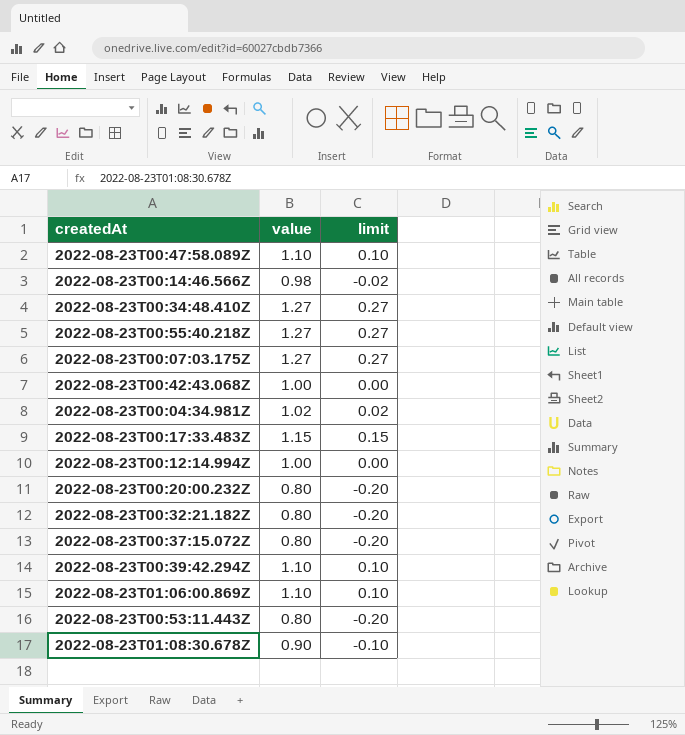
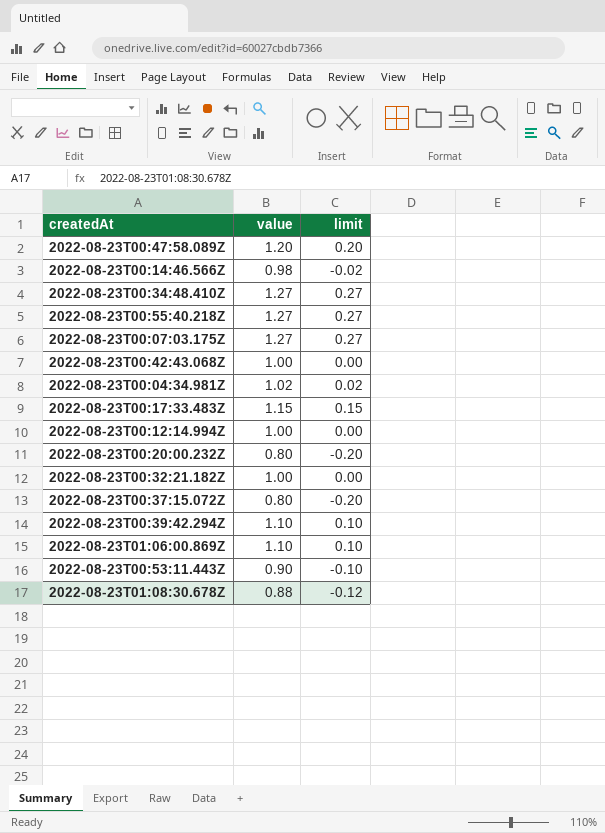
2022-08-23T00:47:58.089Z | value: 1.10 -> 1.20
2022-08-23T00:47:58.089Z | limit: 0.10 -> 0.20
2022-08-23T00:32:21.182Z | value: 0.80 -> 1.00
2022-08-23T00:32:21.182Z | limit: -0.20 -> 0.00
2022-08-23T00:53:11.443Z | value: 0.80 -> 0.90
2022-08-23T00:53:11.443Z | limit: -0.20 -> -0.10
2022-08-23T01:08:30.678Z | value: 0.90 -> 0.88
2022-08-23T01:08:30.678Z | limit: -0.10 -> -0.12

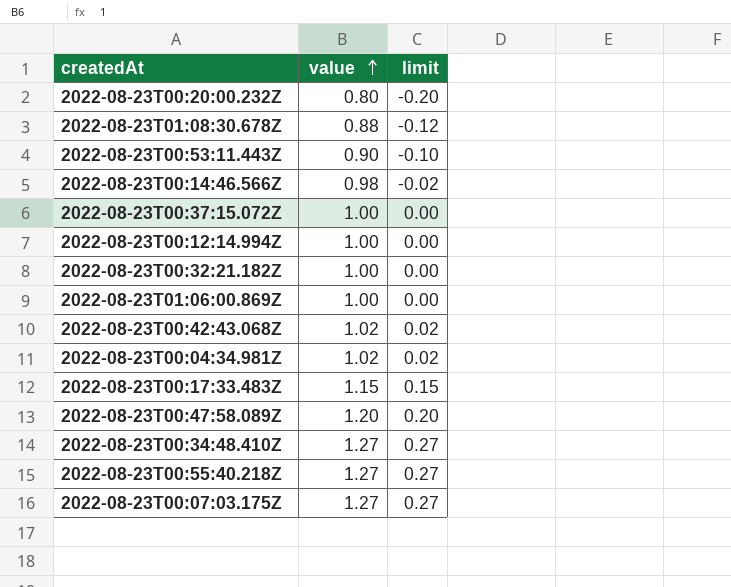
row order: none -> value ascending
row 2022-08-23T00:39:42.294Z: 1.10 | 0.10 -> none
2022-08-23T00:37:15.072Z | value: 0.80 -> 1.00
2022-08-23T00:37:15.072Z | limit: -0.20 -> 0.00
2022-08-23T01:06:00.869Z | value: 1.10 -> 1.00
2022-08-23T01:06:00.869Z | limit: 0.10 -> 0.00
2022-08-23T00:42:43.068Z | value: 1.00 -> 1.02
2022-08-23T00:42:43.068Z | limit: 0.00 -> 0.02

